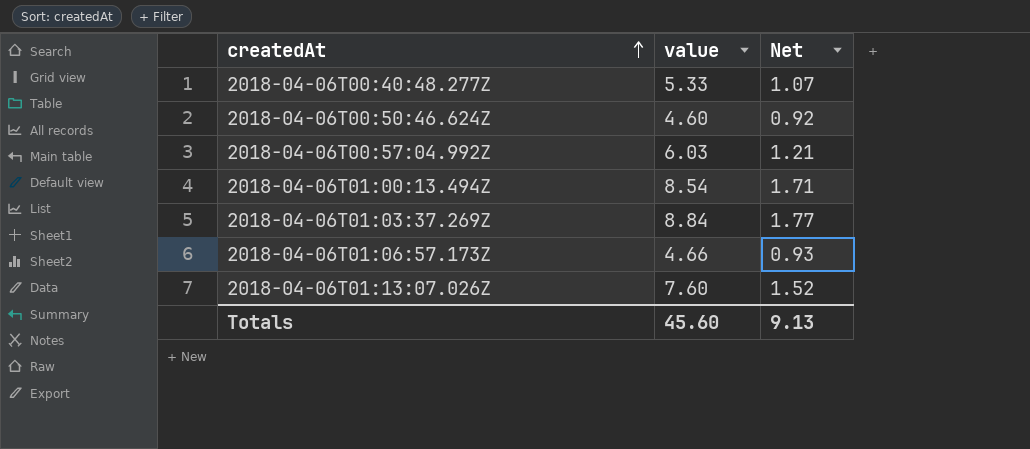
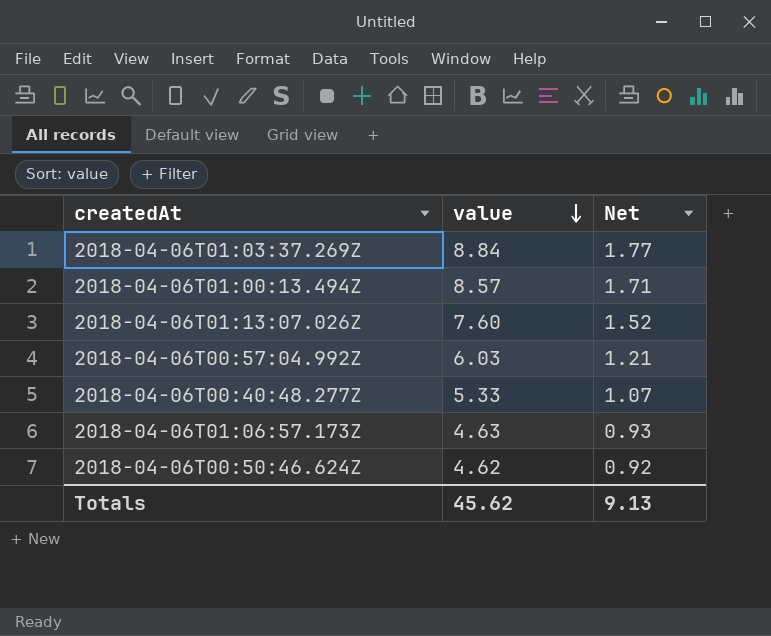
row order: createdAt ascending -> value descending
2018-04-06T01:00:13.494Z | value: 8.54 -> 8.57
2018-04-06T01:06:57.173Z | value: 4.66 -> 4.63
2018-04-06T00:50:46.624Z | value: 4.60 -> 4.62
Totals | value: 45.60 -> 45.62

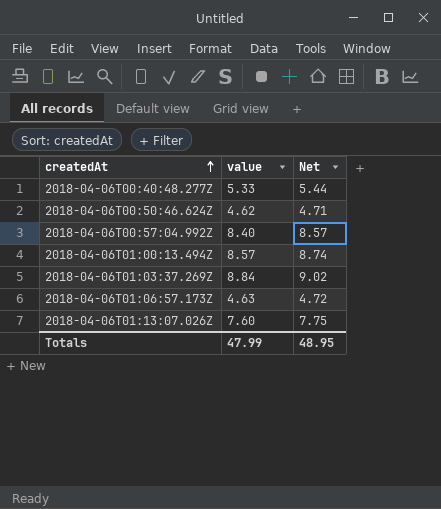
row order: value descending -> createdAt ascending
column Net | formula: [value] * 0.2 -> [value] * 1.02
2018-04-06T00:57:04.992Z | value: 6.03 -> 8.40
Totals | value: 45.62 -> 47.99
Totals | Net: 9.13 -> 48.95

